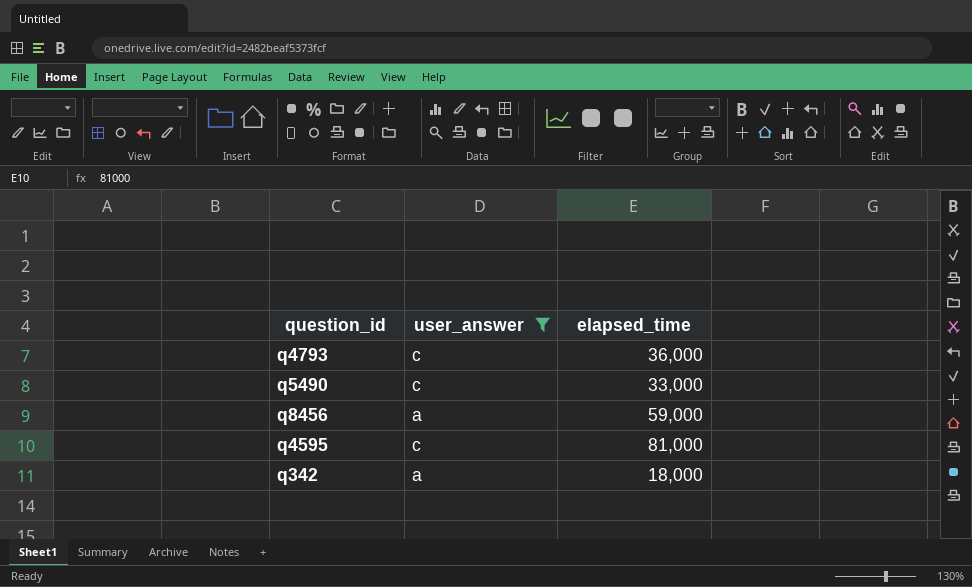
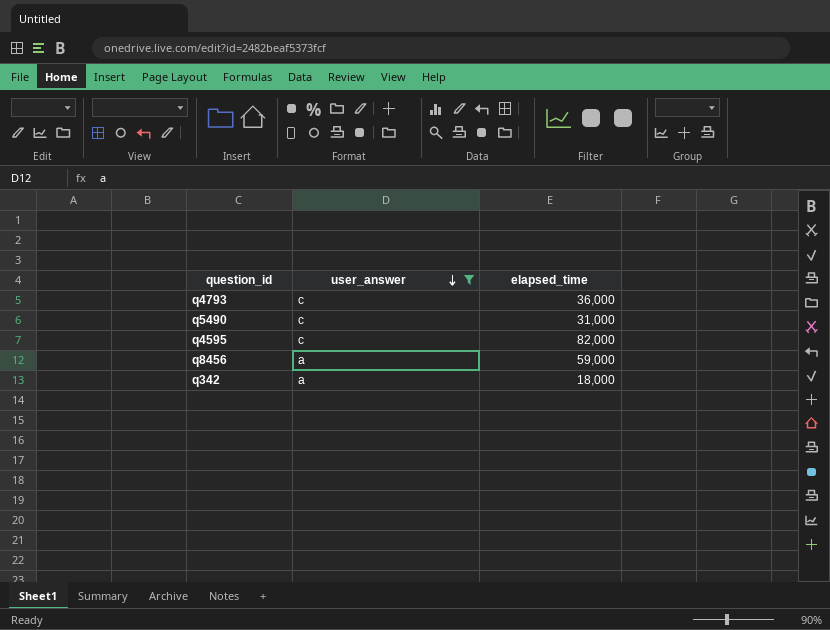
row order: none -> user_answer descending
q5490 | elapsed_time: 33,000 -> 31,000
q4595 | elapsed_time: 81,000 -> 82,000

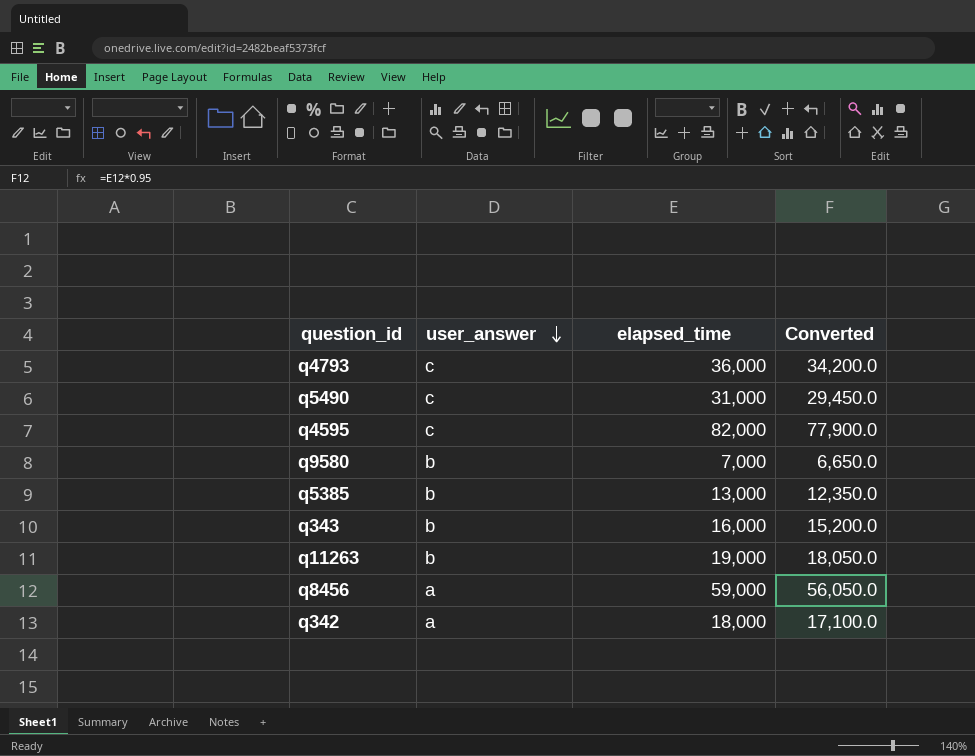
filter: user_answer != b -> none
column Converted | formula: none -> [elapsed_time] * 0.95

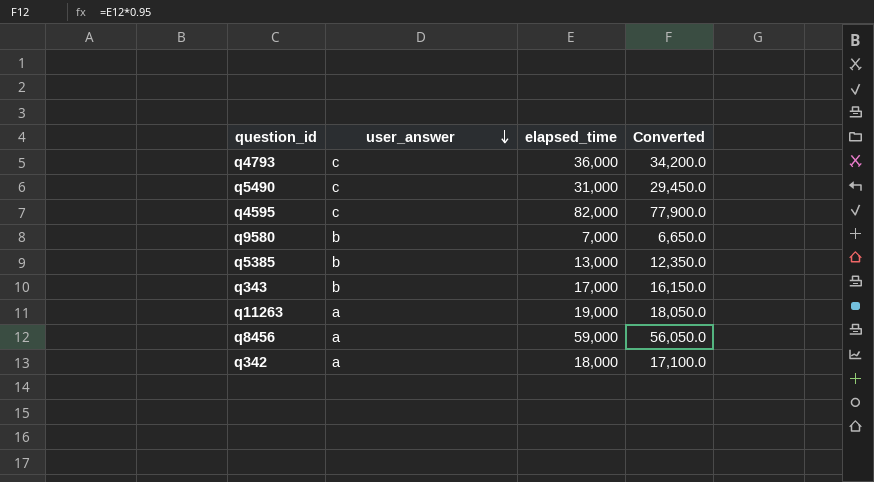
q343 | elapsed_time: 16,000 -> 17,000
q343 | Converted: 15,200.0 -> 16,150.0
q11263 | user_answer: b -> a

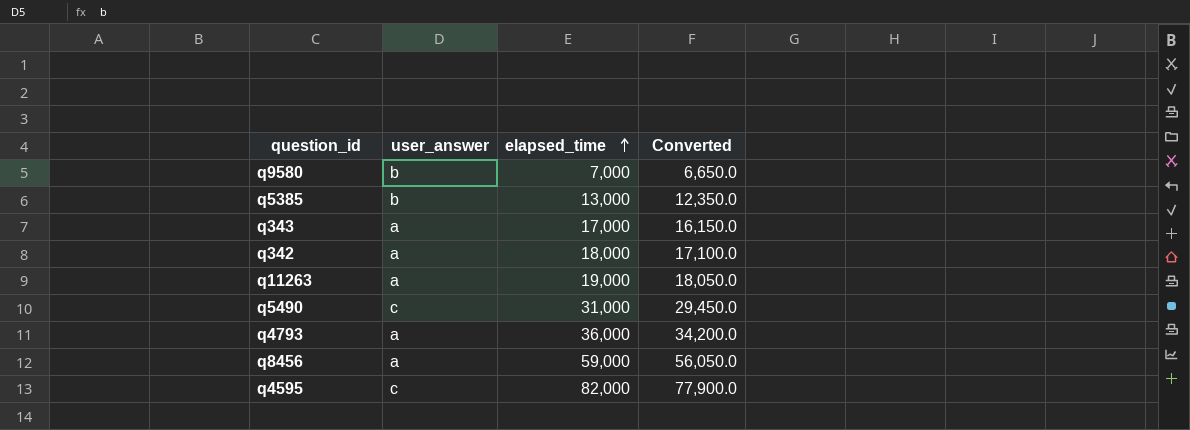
row order: user_answer descending -> elapsed_time ascending
q343 | user_answer: b -> a
q4793 | user_answer: c -> a

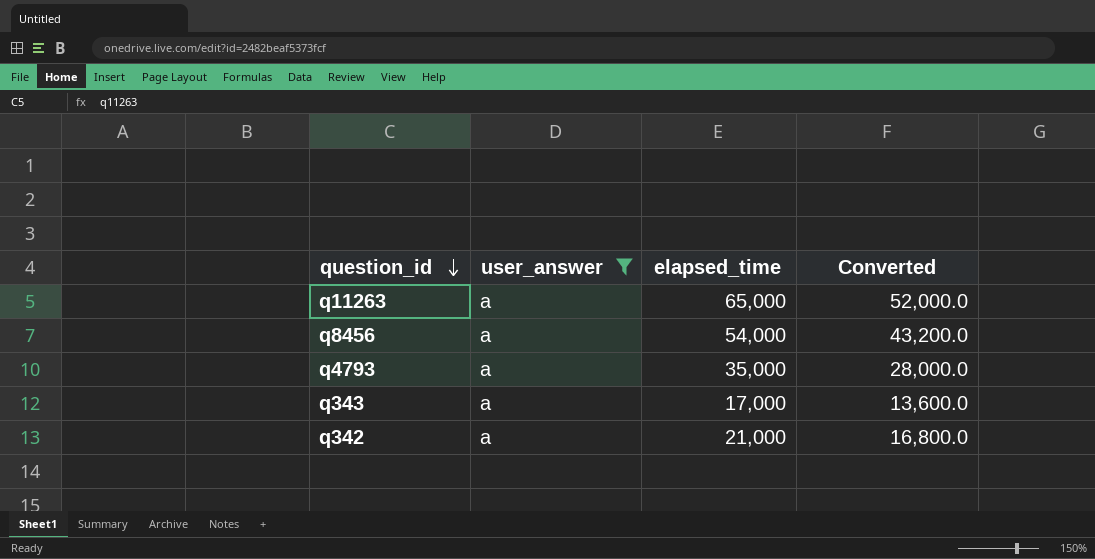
filter: none -> user_answer = a
row order: elapsed_time ascending -> question_id descending
column Converted | formula: [elapsed_time] * 0.95 -> [elapsed_time] * 0.8
q11263 | elapsed_time: 19,000 -> 65,000
q8456 | elapsed_time: 59,000 -> 54,000
q4793 | elapsed_time: 36,000 -> 35,000
q342 | elapsed_time: 18,000 -> 21,000

